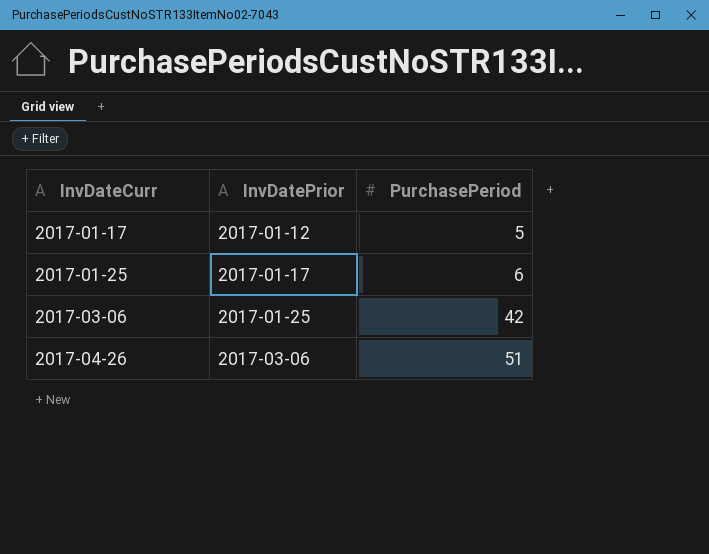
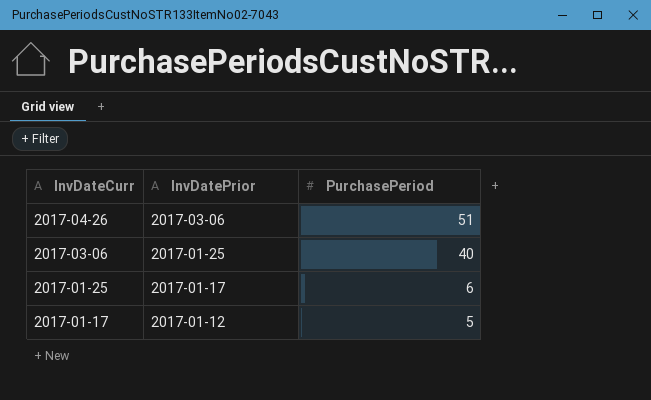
row order: InvDateCurr ascending -> InvDateCurr descending
2017-03-06 | PurchasePeriod: 42 -> 40

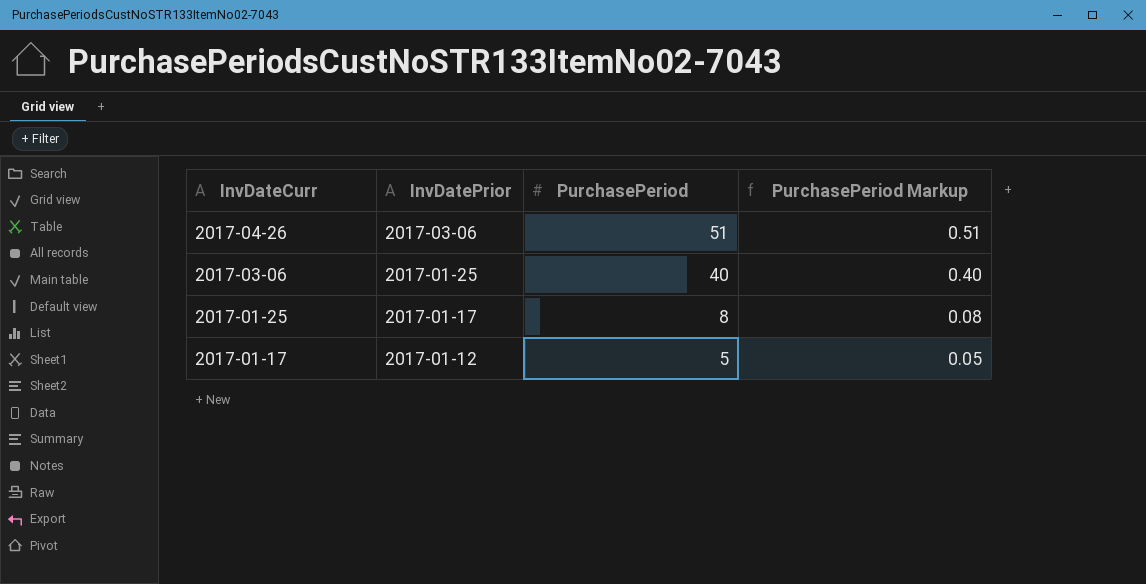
column PurchasePeriod Markup | formula: none -> [PurchasePeriod] * 0.01
2017-01-25 | PurchasePeriod: 6 -> 8

